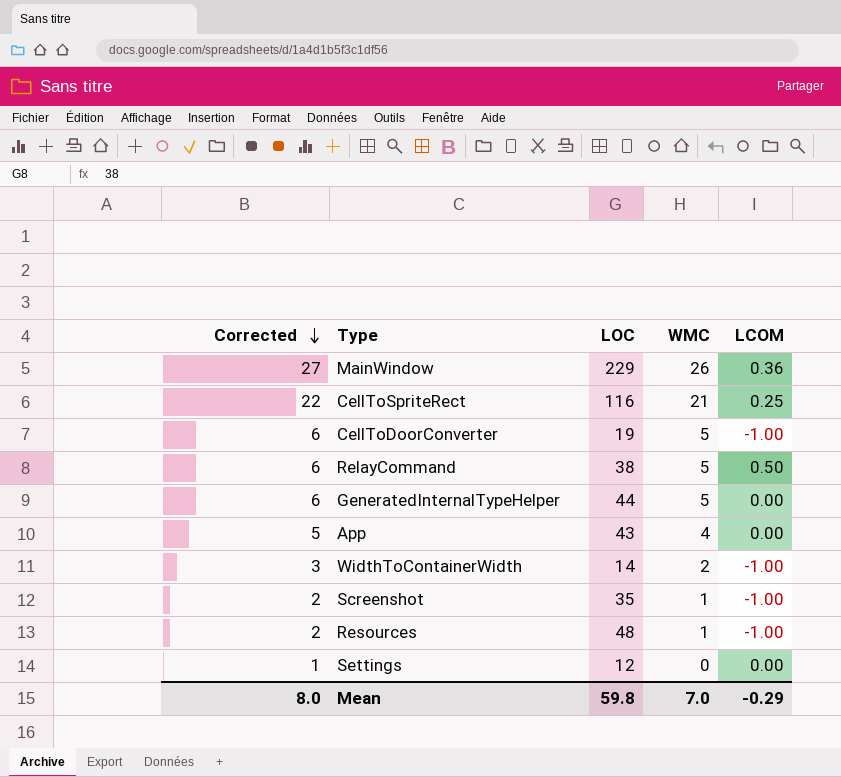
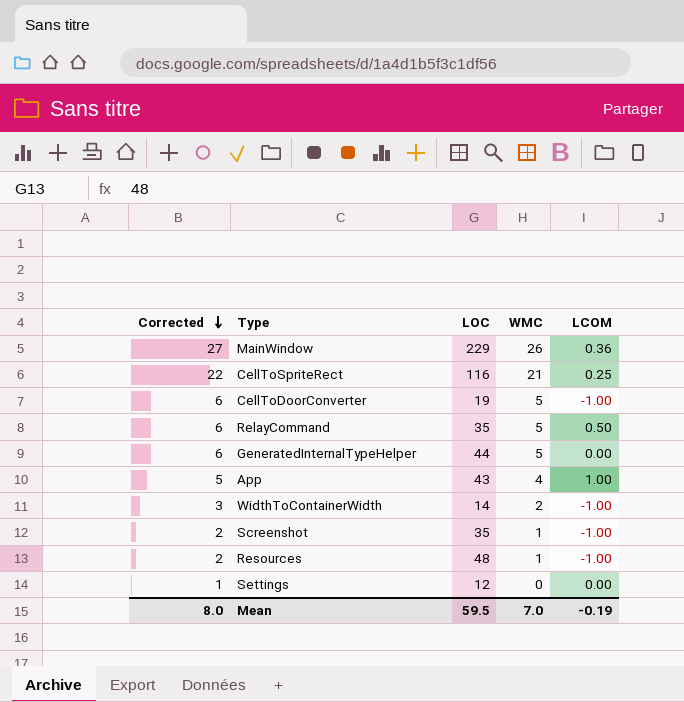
RelayCommand | LOC: 38 -> 35
App | LCOM: 0.00 -> 1.00
Mean | LOC: 59.8 -> 59.5
Mean | LCOM: -0.29 -> -0.19

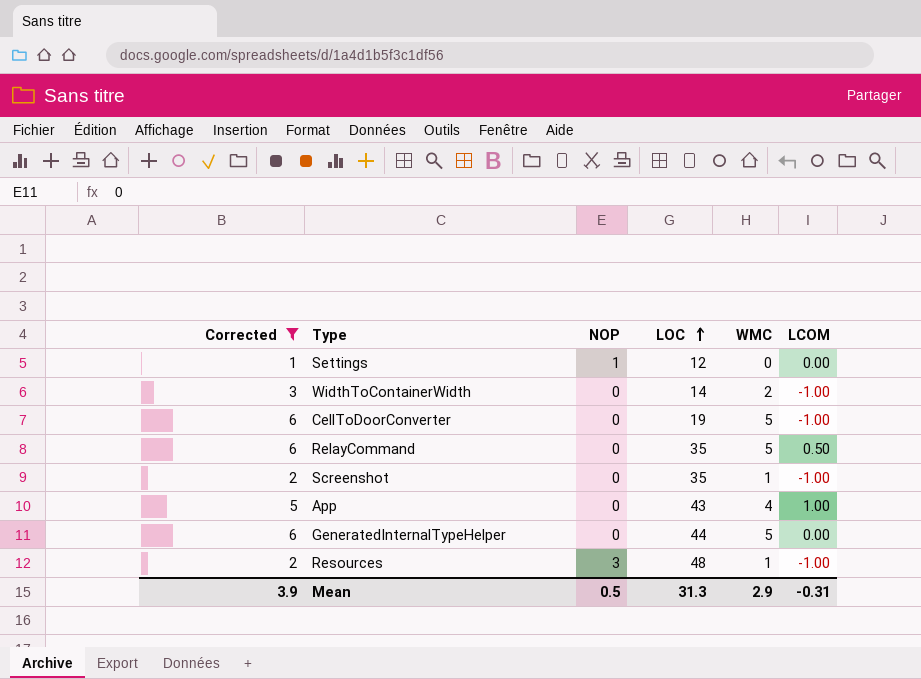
filter: none -> Corrected <= 6
row order: Corrected descending -> LOC ascending
column NOP | position: none -> 3
Mean | Corrected: 8.0 -> 3.9
Mean | LOC: 59.5 -> 31.3
Mean | WMC: 7.0 -> 2.9
Mean | LCOM: -0.19 -> -0.31

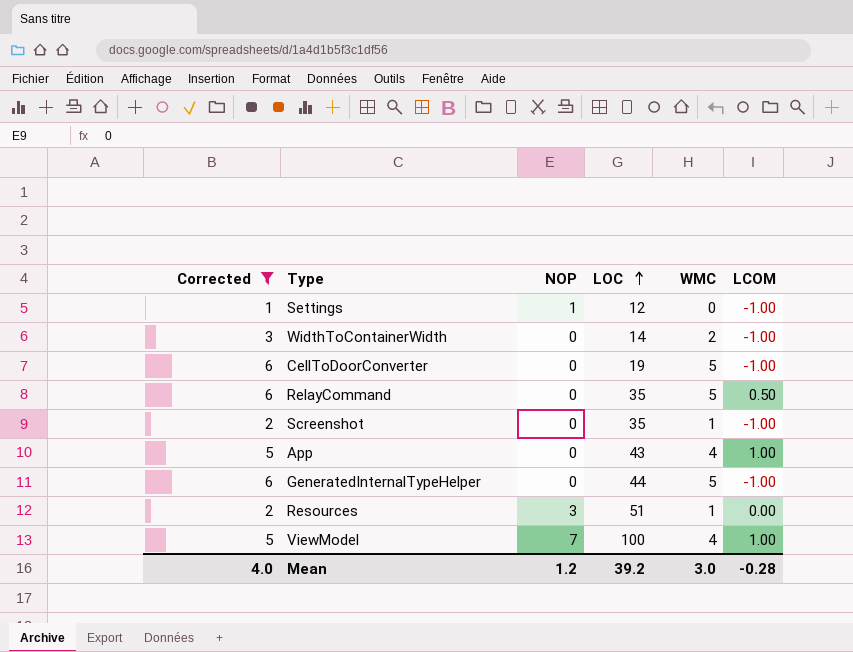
Settings | LCOM: 0.00 -> -1.00
GeneratedInternalTypeHelper | LCOM: 0.00 -> -1.00
Resources | LOC: 48 -> 51
Resources | LCOM: -1.00 -> 0.00
row ViewModel: none -> 5 | 7 | 100 | 4 | 1.00
Mean | Corrected: 3.9 -> 4.0
Mean | NOP: 0.5 -> 1.2
Mean | LOC: 31.3 -> 39.2
Mean | WMC: 2.9 -> 3.0
Mean | LCOM: -0.31 -> -0.28

